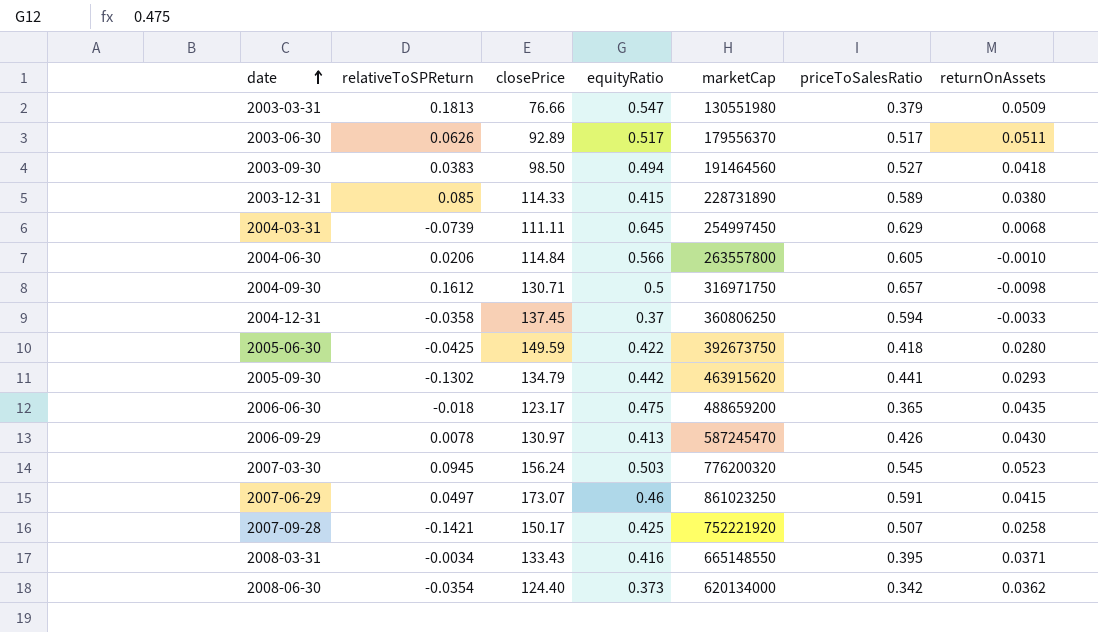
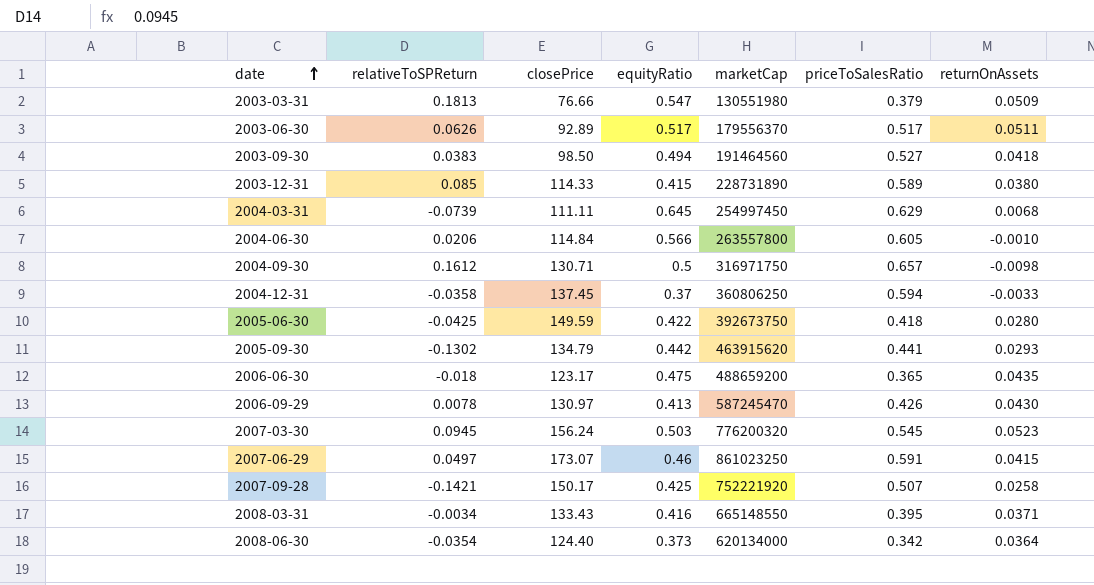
2008-06-30 | returnOnAssets: 0.0362 -> 0.0364

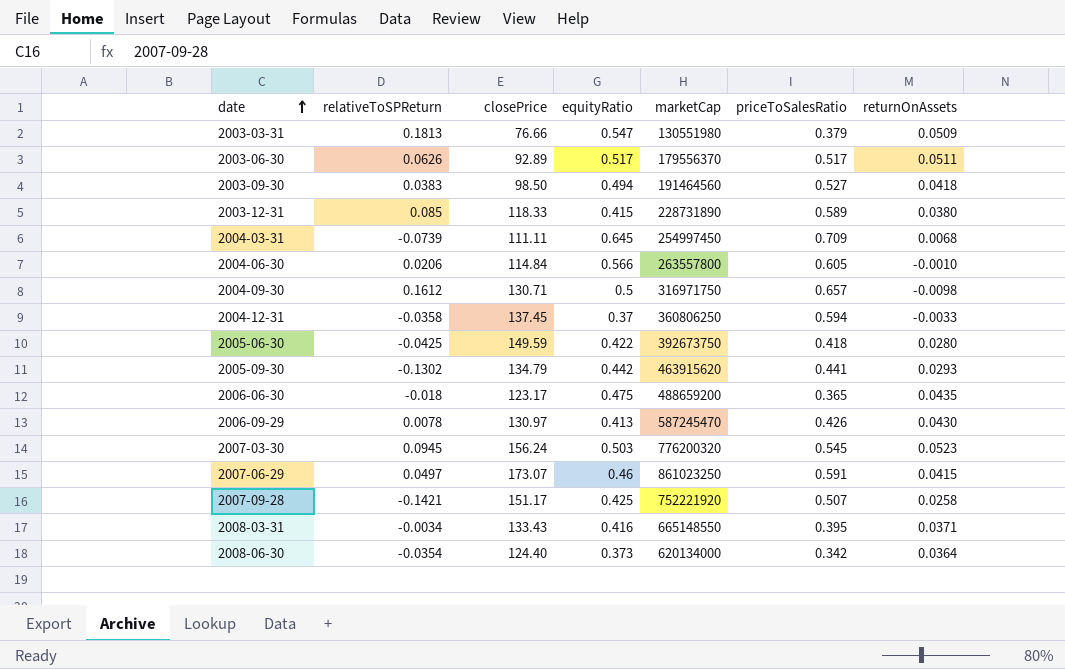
2003-12-31 | closePrice: 114.33 -> 118.33
2004-03-31 | priceToSalesRatio: 0.629 -> 0.709
2007-09-28 | closePrice: 150.17 -> 151.17

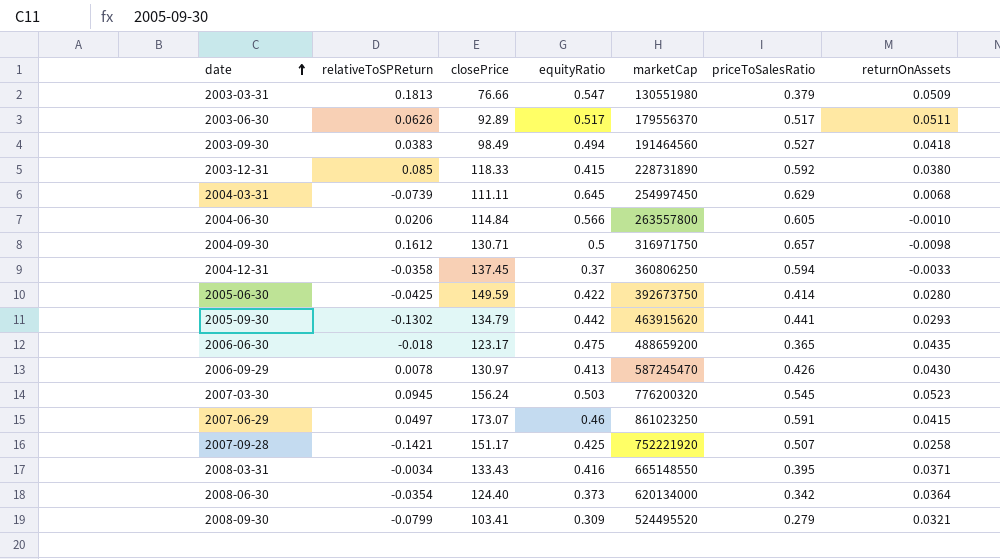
2003-09-30 | closePrice: 98.50 -> 98.49
2003-12-31 | priceToSalesRatio: 0.589 -> 0.592
2004-03-31 | priceToSalesRatio: 0.709 -> 0.629
2005-06-30 | priceToSalesRatio: 0.418 -> 0.414
row 2008-09-30: none -> -0.0799 | 103.41 | 0.309 | 524495520 | 0.279 | 0.0321

